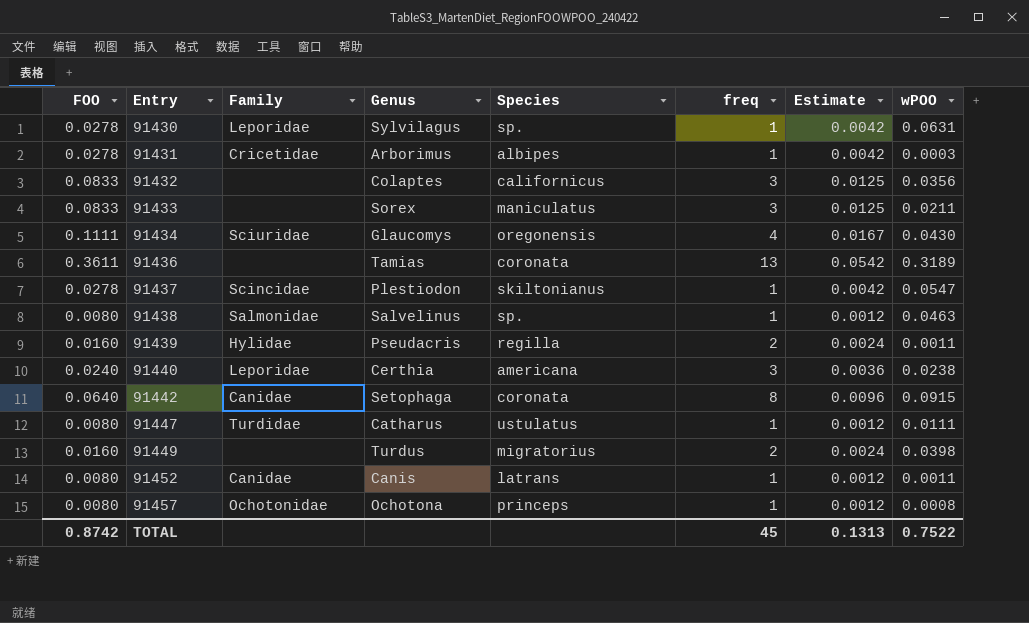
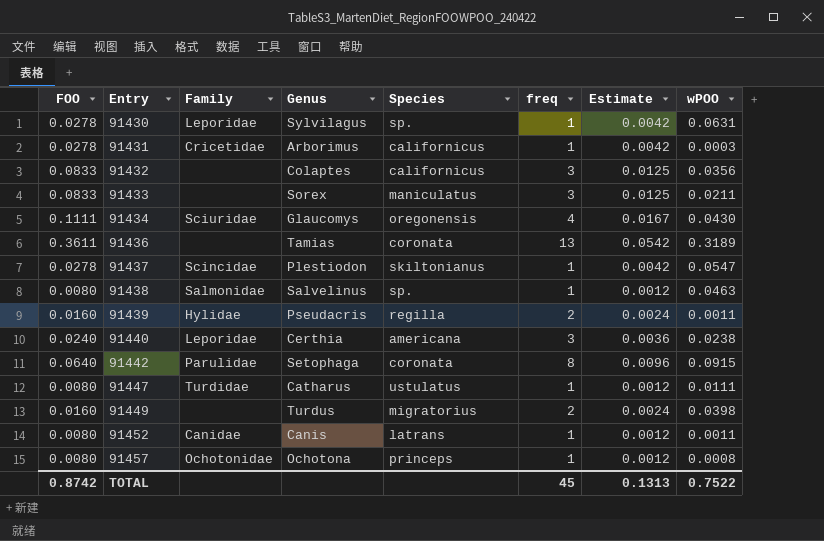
91431 | Species: albipes -> californicus
91442 | Family: Canidae -> Parulidae

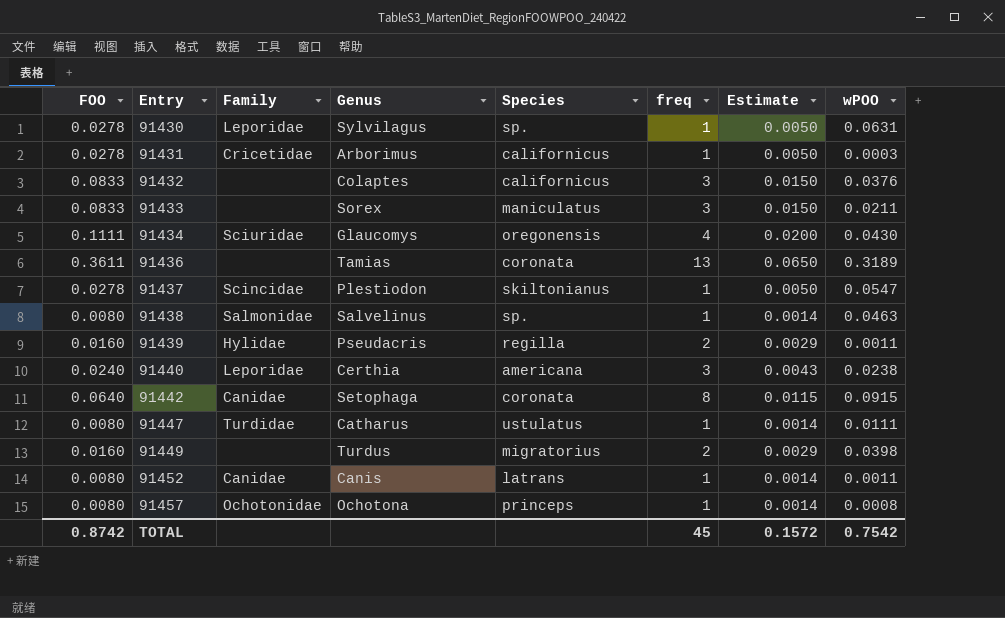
column Estimate | formula: [FOO] * 0.15 -> [FOO] * 0.18
91432 | wPOO: 0.0356 -> 0.0376
91442 | Family: Parulidae -> Canidae
TOTAL | Estimate: 0.1313 -> 0.1572
TOTAL | wPOO: 0.7522 -> 0.7542

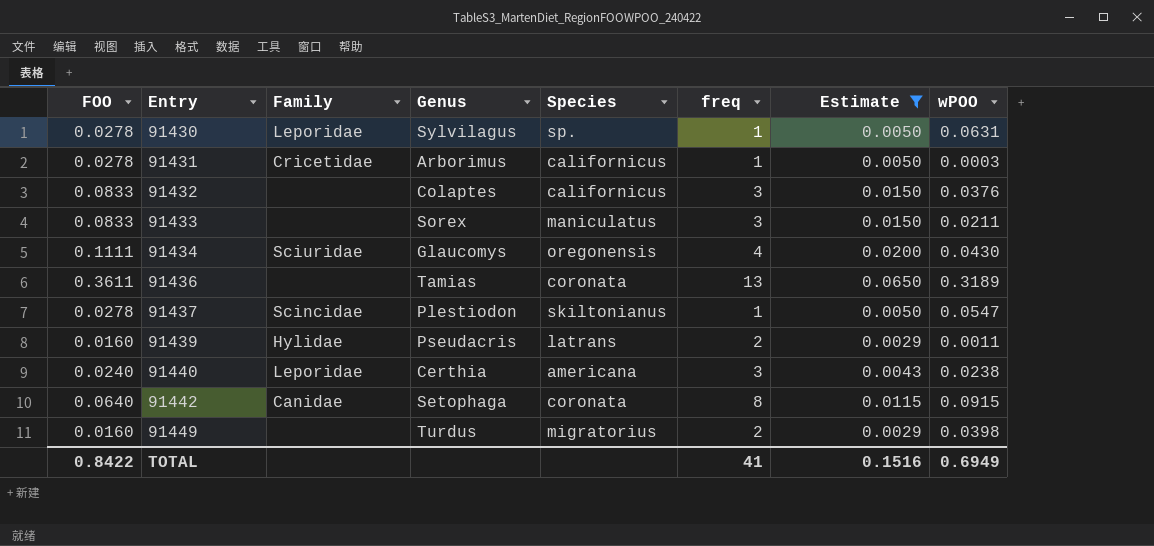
filter: none -> Estimate != 0.0014
91439 | Species: regilla -> latrans
TOTAL | FOO: 0.8742 -> 0.8422
TOTAL | freq: 45 -> 41
TOTAL | Estimate: 0.1572 -> 0.1516
TOTAL | wPOO: 0.7542 -> 0.6949

